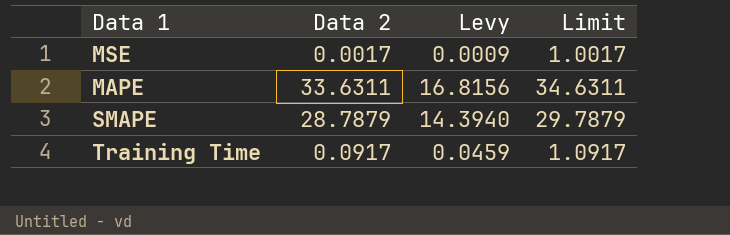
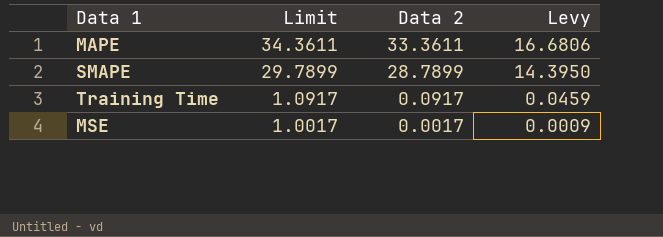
row order: none -> Limit descending
column Limit | position: 4 -> 2
MAPE | Limit: 34.6311 -> 34.3611
MAPE | Data 2: 33.6311 -> 33.3611
MAPE | Levy: 16.8156 -> 16.6806
SMAPE | Limit: 29.7879 -> 29.7899
SMAPE | Data 2: 28.7879 -> 28.7899
SMAPE | Levy: 14.3940 -> 14.3950

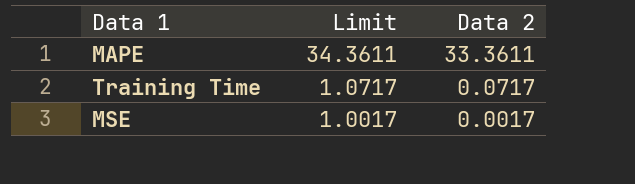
column Levy | formula: [Data 2] * 0.5 -> none
row SMAPE: 29.7899 | 28.7899 | 14.3950 -> none
Training Time | Limit: 1.0917 -> 1.0717
Training Time | Data 2: 0.0917 -> 0.0717

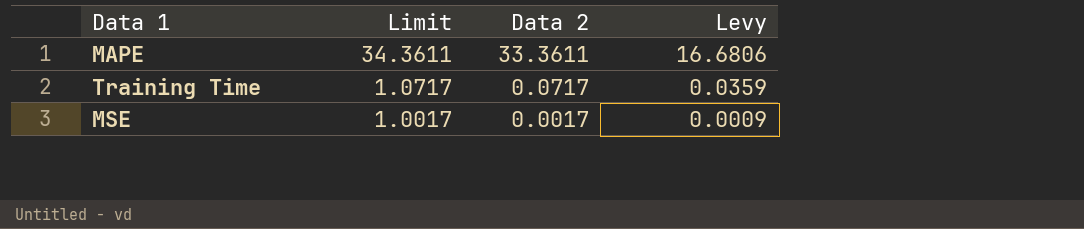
column Levy | formula: none -> [Data 2] * 0.5

